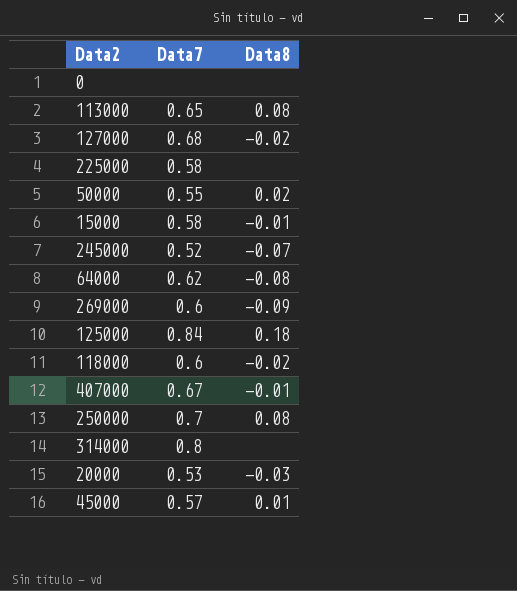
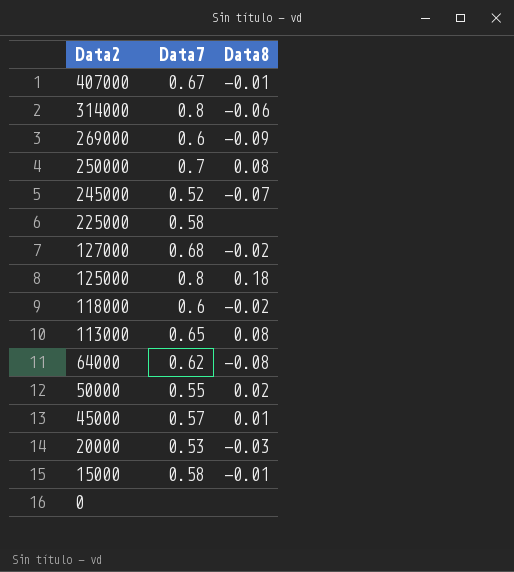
row order: none -> Data2 descending
314000 | Data8: none -> -0.06
125000 | Data7: 0.84 -> 0.8

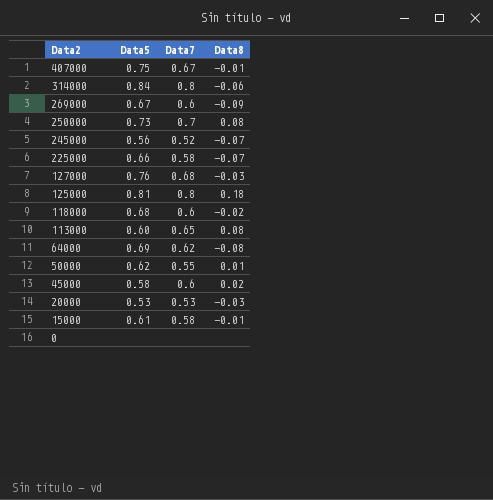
column Data5 | position: none -> 2
225000 | Data8: none -> -0.07
127000 | Data8: -0.02 -> -0.03
50000 | Data8: 0.02 -> 0.01
45000 | Data7: 0.57 -> 0.6
45000 | Data8: 0.01 -> 0.02

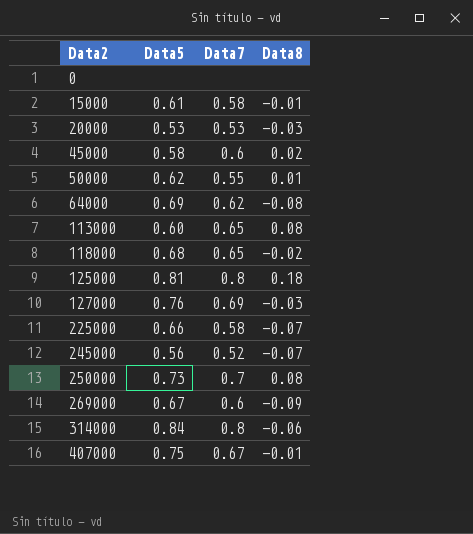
row order: Data2 descending -> Data2 ascending
118000 | Data7: 0.6 -> 0.65
127000 | Data7: 0.68 -> 0.69

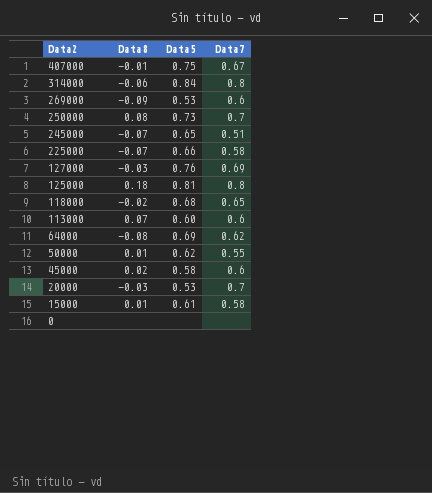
row order: Data2 ascending -> Data2 descending
column Data8 | position: 4 -> 2
269000 | Data5: 0.67 -> 0.53
245000 | Data5: 0.56 -> 0.65
245000 | Data7: 0.52 -> 0.51
113000 | Data8: 0.08 -> 0.07
113000 | Data7: 0.65 -> 0.6
20000 | Data7: 0.53 -> 0.7
15000 | Data8: -0.01 -> 0.01

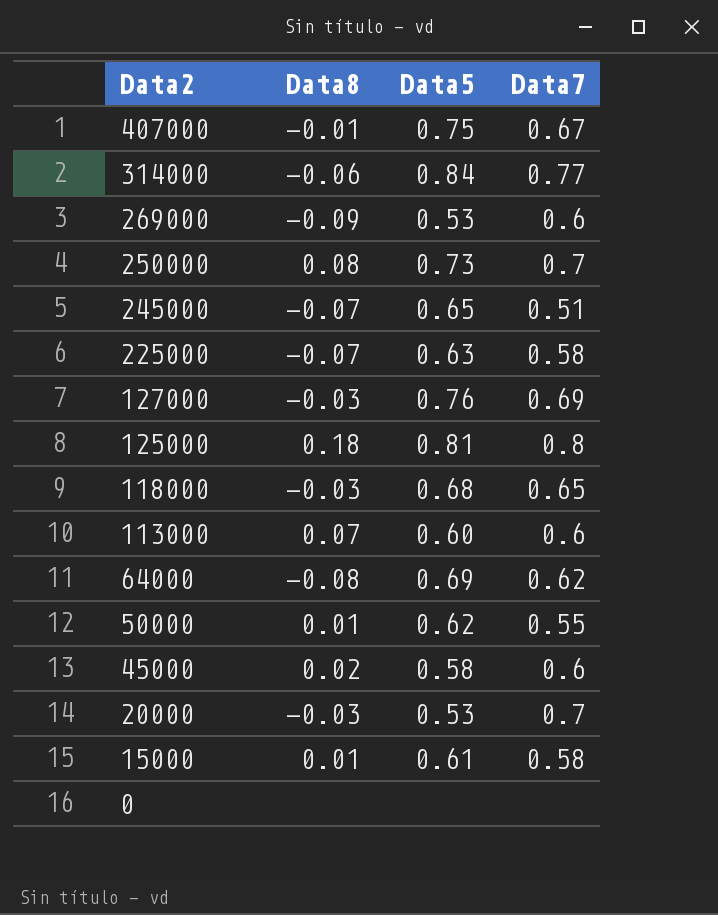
314000 | Data7: 0.8 -> 0.77
225000 | Data5: 0.66 -> 0.63
118000 | Data8: -0.02 -> -0.03

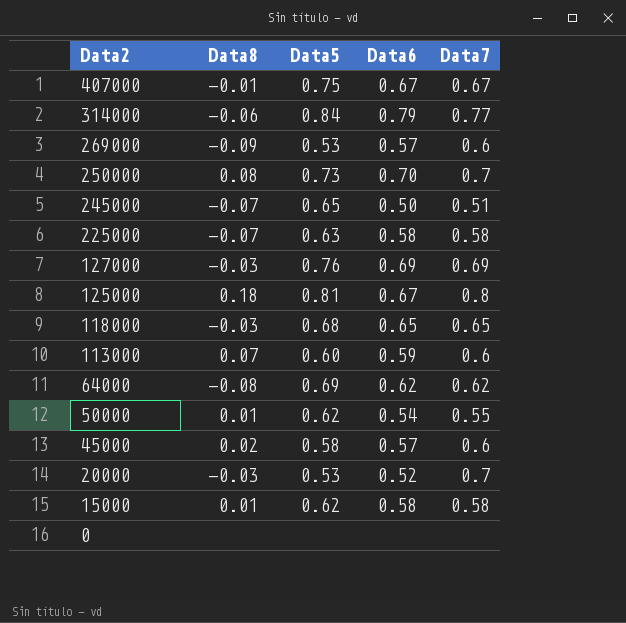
column Data6 | position: none -> 4
15000 | Data5: 0.61 -> 0.62

